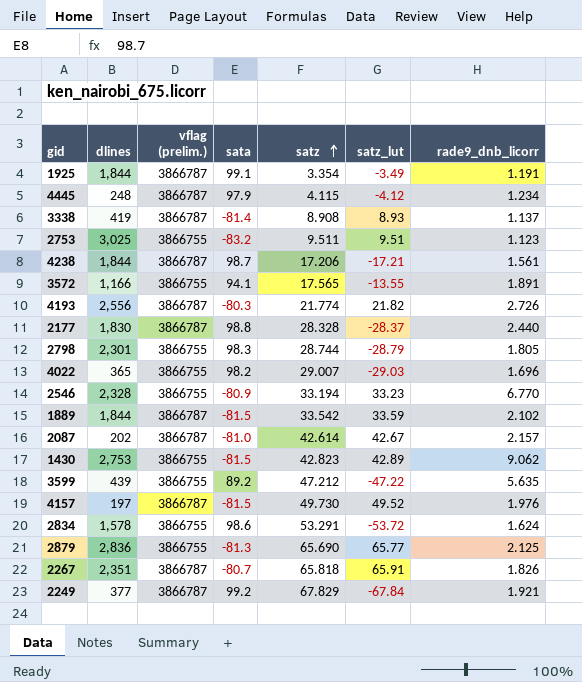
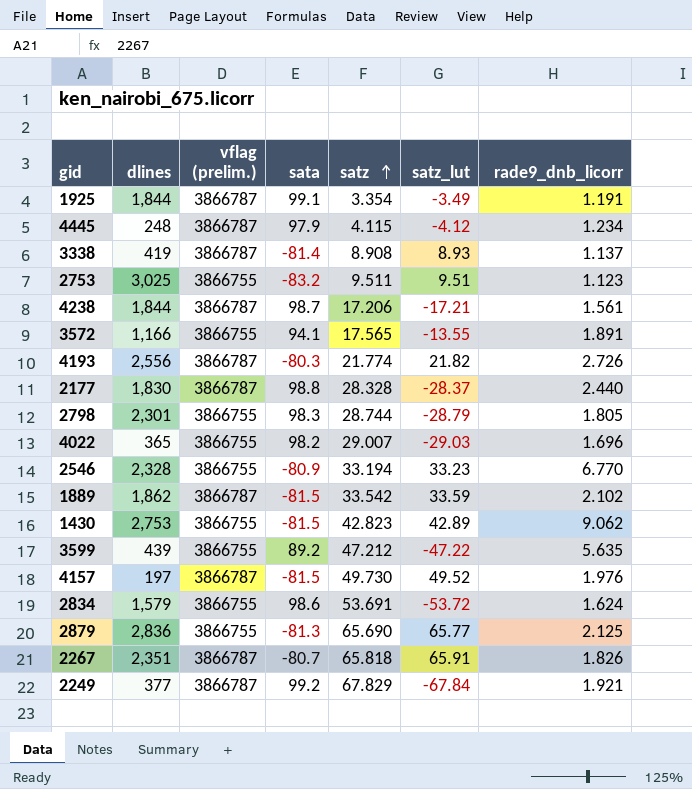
row 2087: 202 | 3866787 | -81.0 | 42.614 | 42.67 | 2.157 -> none
1889 | dlines: 1,844 -> 1,862
2834 | dlines: 1,578 -> 1,579
2834 | satz: 53.291 -> 53.691

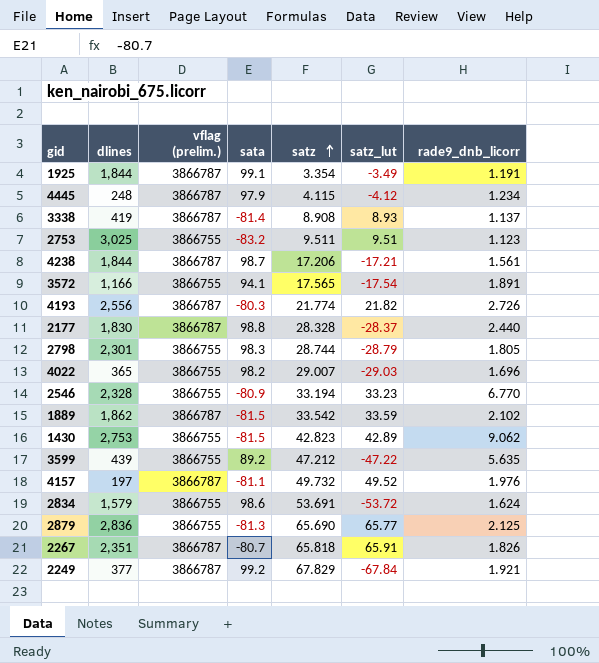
3572 | satz_lut: -13.55 -> -17.54
4157 | sata: -81.5 -> -81.1
4157 | satz: 49.730 -> 49.732

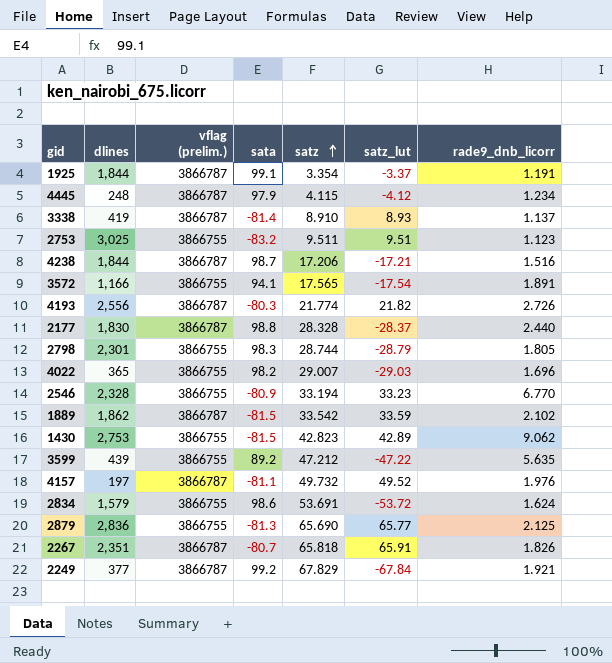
1925 | satz_lut: -3.49 -> -3.37
3338 | satz: 8.908 -> 8.910
4238 | rade9_dnb_licorr: 1.561 -> 1.516

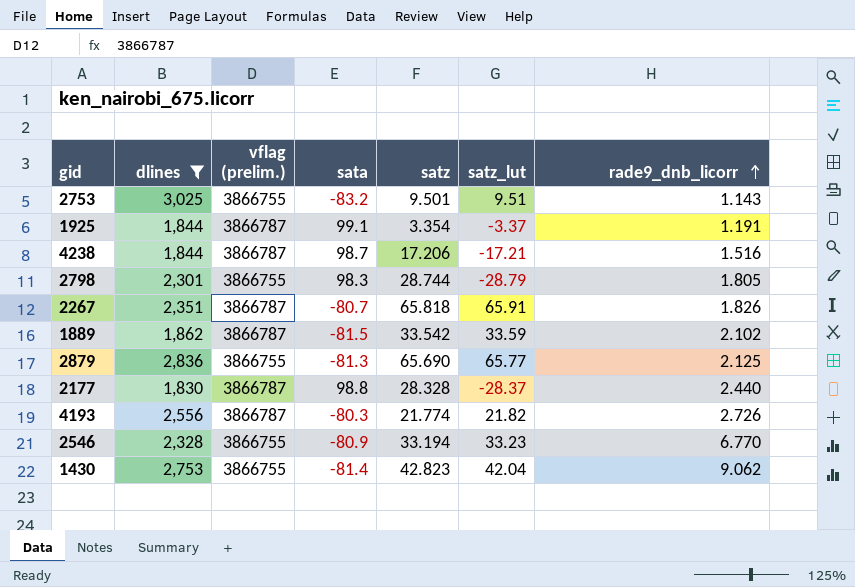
filter: none -> dlines >= 1,830
row order: satz ascending -> rade9_dnb_licorr ascending
2753 | satz: 9.511 -> 9.501
2753 | rade9_dnb_licorr: 1.123 -> 1.143
1430 | sata: -81.5 -> -81.4
1430 | satz_lut: 42.89 -> 42.04

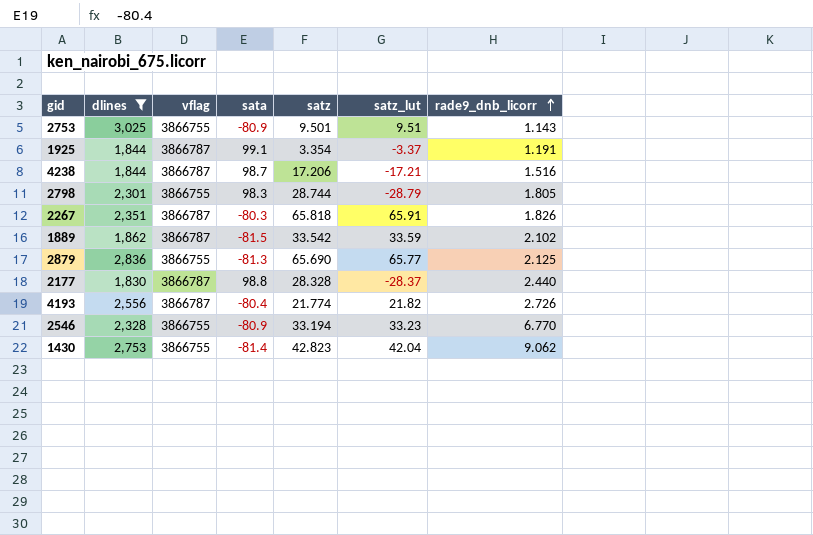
column name: vflag (prelim.) -> vflag
2753 | sata: -83.2 -> -80.9
2267 | sata: -80.7 -> -80.3
4193 | sata: -80.3 -> -80.4

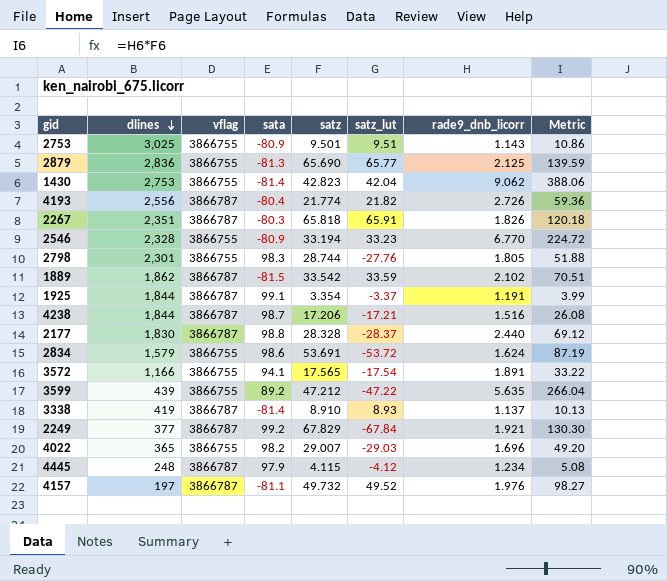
filter: dlines >= 1,830 -> none
row order: rade9_dnb_licorr ascending -> dlines descending
column Metric | formula: none -> [satz] * [rade9_dnb_licorr]
2798 | satz_lut: -28.79 -> -27.76

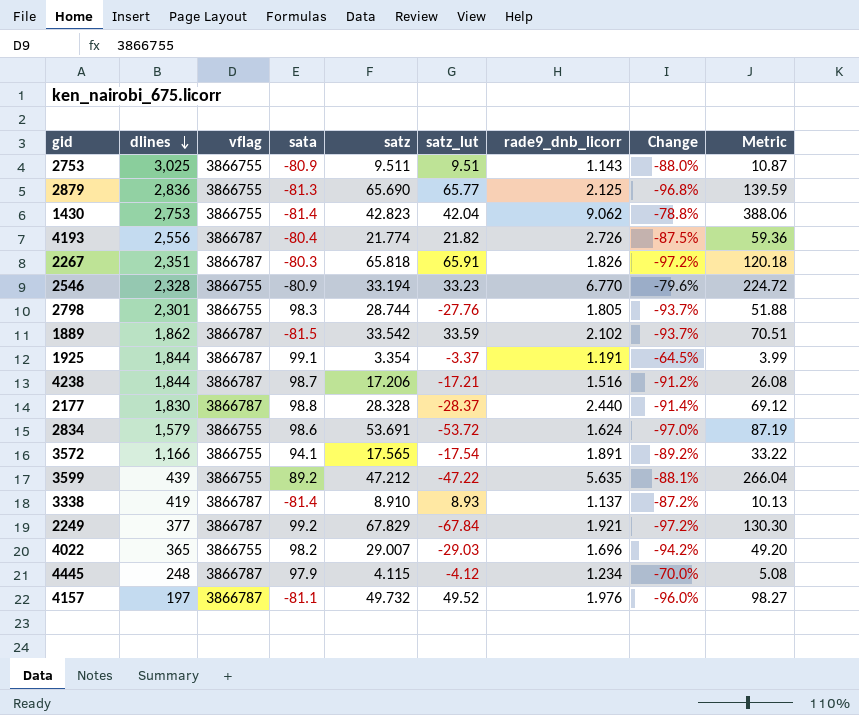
column Change | formula: none -> ([rade9_dnb_licorr] - [satz]) / [satz]
2753 | satz: 9.501 -> 9.511
2753 | Metric: 10.86 -> 10.87

